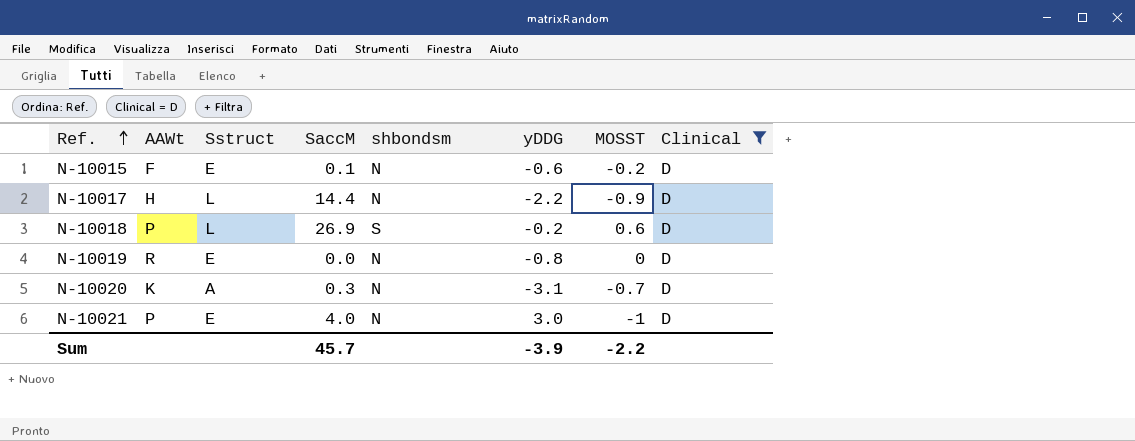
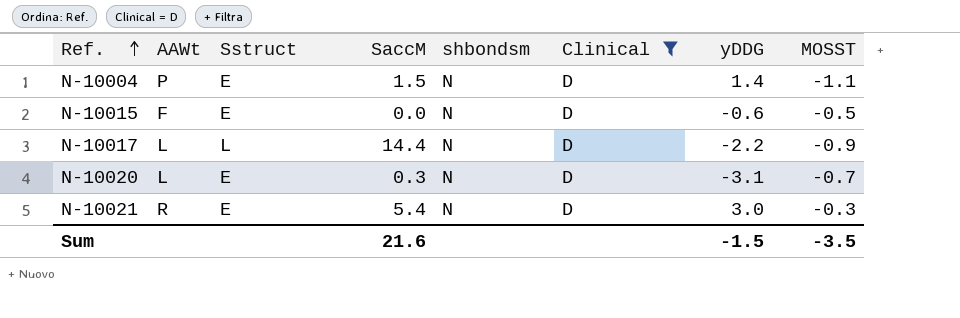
column Clinical | position: 8 -> 6
row N-10018: P | L | 26.9 | S | -0.2 | 0.6 | D -> none
row N-10019: R | E | 0.0 | N | -0.8 | 0 | D -> none
row N-10004: none -> P | E | 1.5 | N | D | 1.4 | -1.1
N-10015 | SaccM: 0.1 -> 0.0
N-10015 | MOSST: -0.2 -> -0.5
N-10017 | AAWt: H -> L
N-10020 | AAWt: K -> L
N-10020 | Sstruct: A -> E
N-10021 | AAWt: P -> R
N-10021 | SaccM: 4.0 -> 5.4
N-10021 | MOSST: -1 -> -0.3
Sum | SaccM: 45.7 -> 21.6
Sum | yDDG: -3.9 -> -1.5
Sum | MOSST: -2.2 -> -3.5

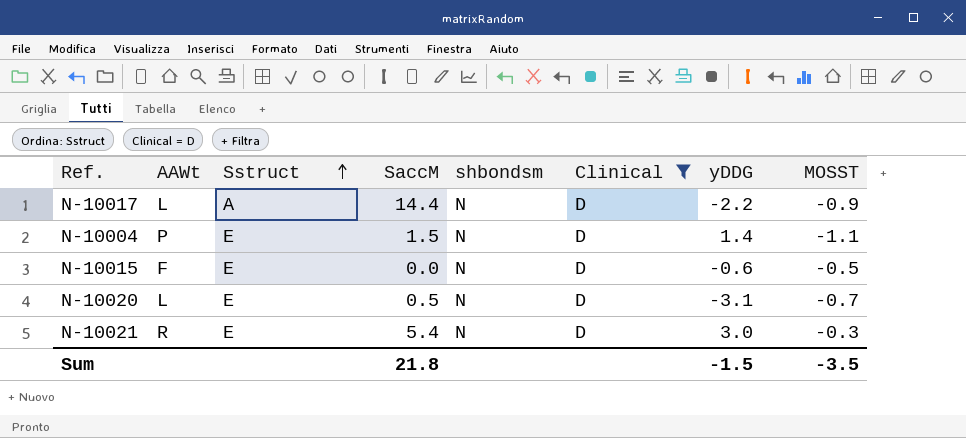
row order: Ref. ascending -> Sstruct ascending
N-10017 | Sstruct: L -> A
N-10020 | SaccM: 0.3 -> 0.5
Sum | SaccM: 21.6 -> 21.8

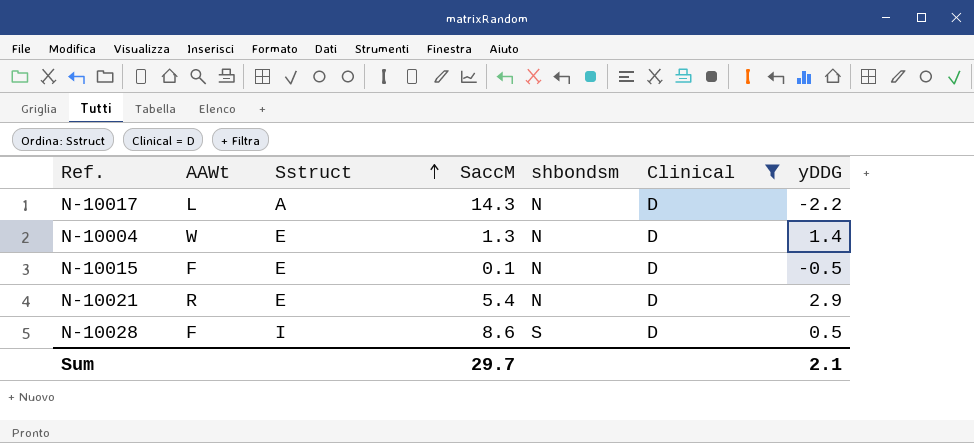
column MOSST | position: 8 -> none
row N-10020: L | E | 0.5 | N | D | -3.1 | -0.7 -> none
N-10017 | SaccM: 14.4 -> 14.3
N-10004 | AAWt: P -> W
N-10004 | SaccM: 1.5 -> 1.3
N-10015 | SaccM: 0.0 -> 0.1
N-10015 | yDDG: -0.6 -> -0.5
N-10021 | yDDG: 3.0 -> 2.9
row N-10028: none -> F | I | 8.6 | S | D | 0.5
Sum | SaccM: 21.8 -> 29.7
Sum | yDDG: -1.5 -> 2.1

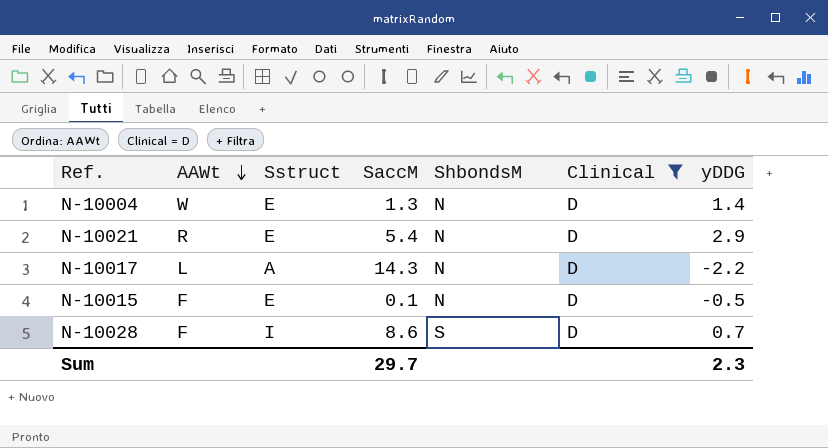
row order: Sstruct ascending -> AAWt descending
column name: shbondsm -> ShbondsM
N-10028 | yDDG: 0.5 -> 0.7
Sum | yDDG: 2.1 -> 2.3

